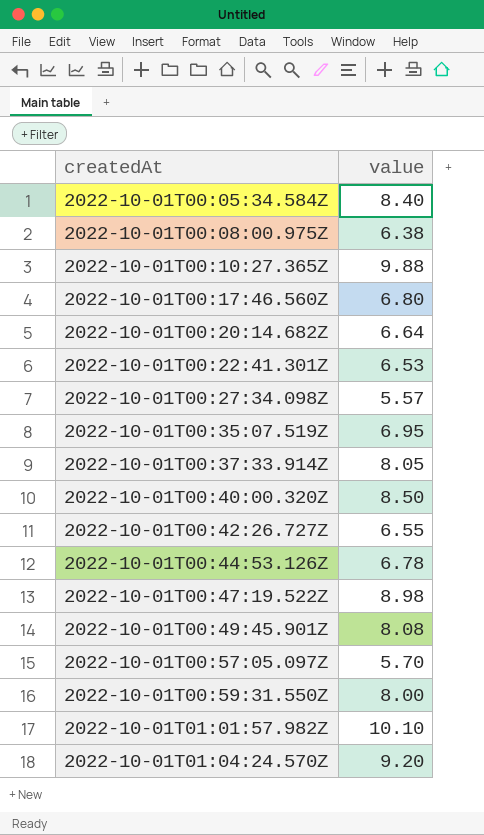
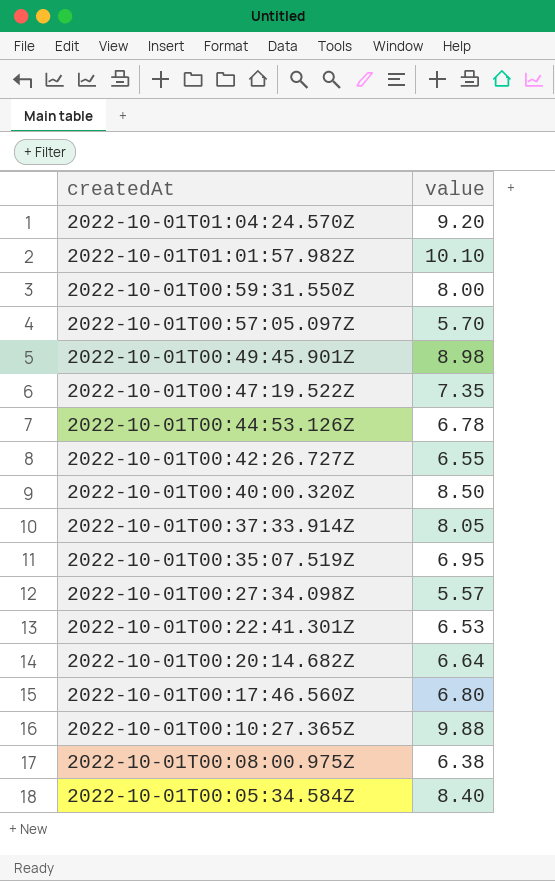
row order: createdAt ascending -> createdAt descending
2022-10-01T00:49:45.901Z | value: 8.08 -> 8.98
2022-10-01T00:47:19.522Z | value: 8.98 -> 7.35

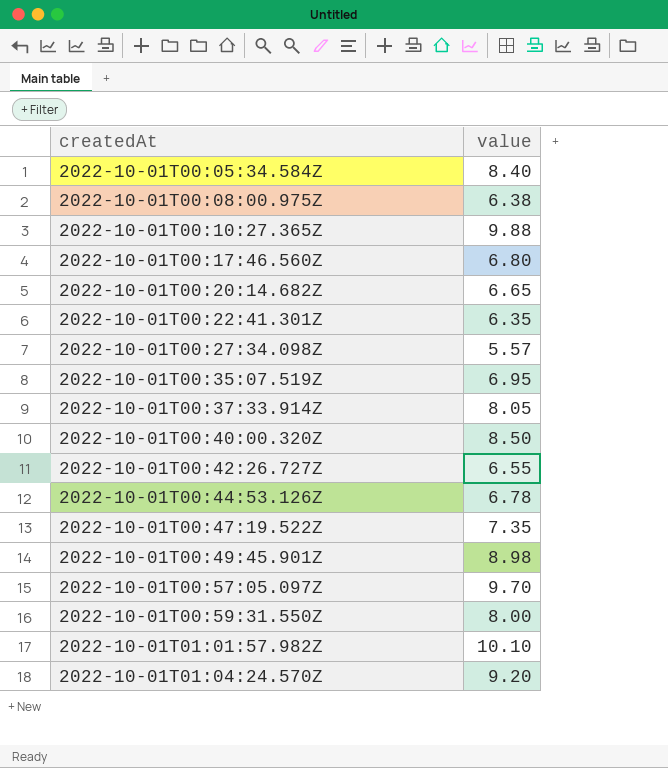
row order: createdAt descending -> createdAt ascending
2022-10-01T00:20:14.682Z | value: 6.64 -> 6.65
2022-10-01T00:22:41.301Z | value: 6.53 -> 6.35
2022-10-01T00:57:05.097Z | value: 5.70 -> 9.70

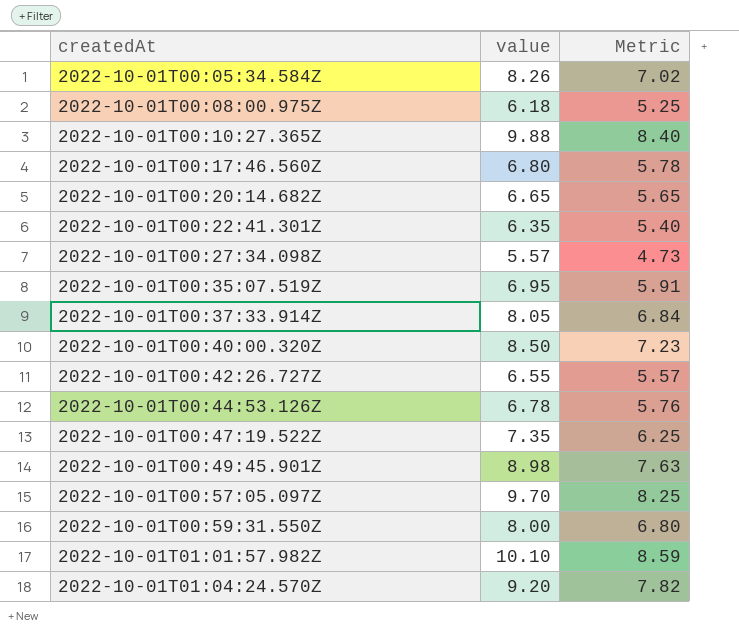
column Metric | formula: none -> [value] * 0.85
2022-10-01T00:05:34.584Z | value: 8.40 -> 8.26
2022-10-01T00:08:00.975Z | value: 6.38 -> 6.18

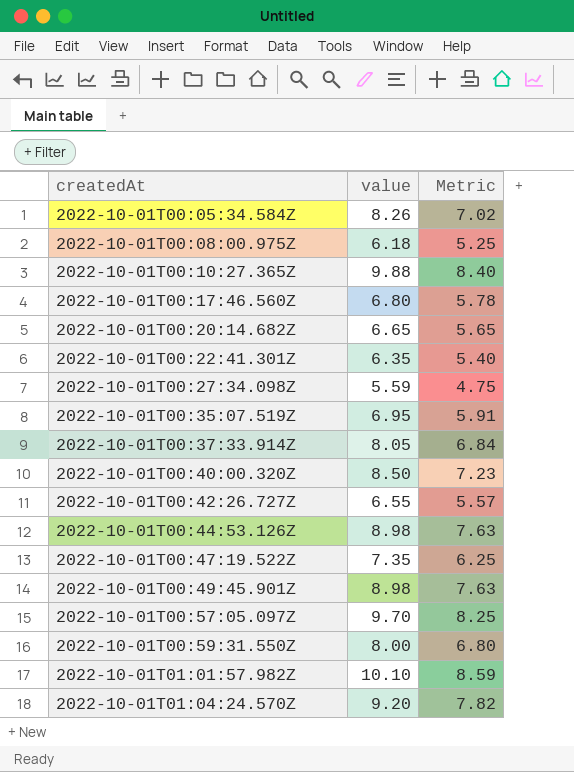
2022-10-01T00:27:34.098Z | value: 5.57 -> 5.59
2022-10-01T00:27:34.098Z | Metric: 4.73 -> 4.75
2022-10-01T00:44:53.126Z | value: 6.78 -> 8.98
2022-10-01T00:44:53.126Z | Metric: 5.76 -> 7.63

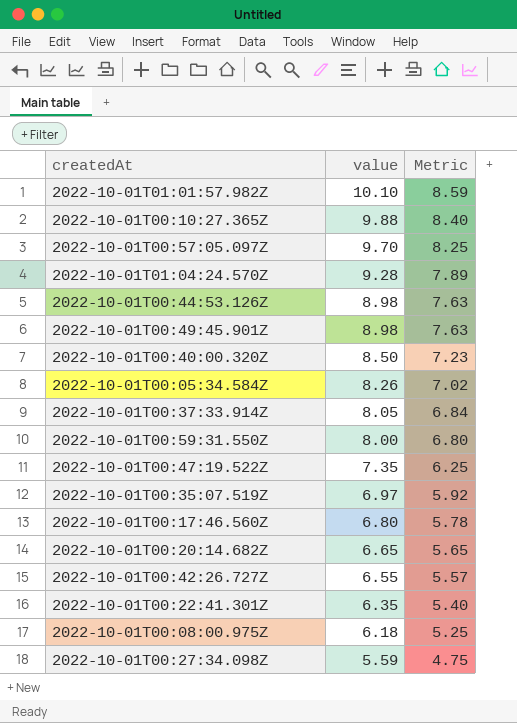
row order: createdAt ascending -> value descending
2022-10-01T01:04:24.570Z | value: 9.20 -> 9.28
2022-10-01T01:04:24.570Z | Metric: 7.82 -> 7.89
2022-10-01T00:35:07.519Z | value: 6.95 -> 6.97
2022-10-01T00:35:07.519Z | Metric: 5.91 -> 5.92

